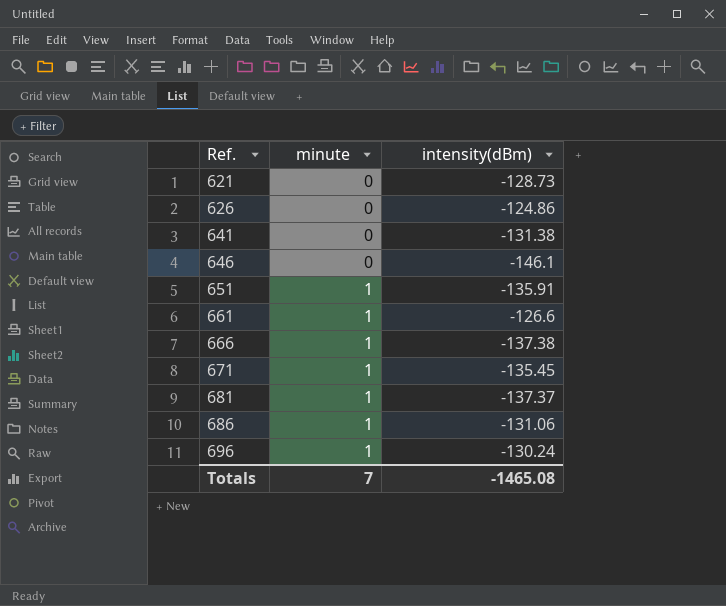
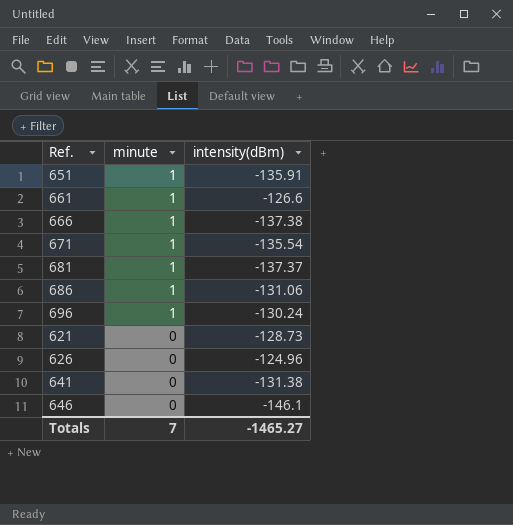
row order: Ref. ascending -> minute descending
671 | intensity(dBm): -135.45 -> -135.54
626 | intensity(dBm): -124.86 -> -124.96
Totals | intensity(dBm): -1465.08 -> -1465.27

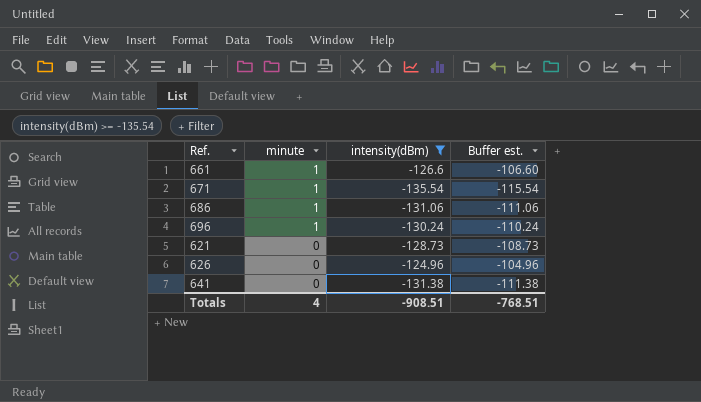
filter: none -> intensity(dBm) >= -135.54
column Buffer est. | formula: none -> [intensity(dBm)] + 20
Totals | minute: 7 -> 4
Totals | intensity(dBm): -1465.27 -> -908.51

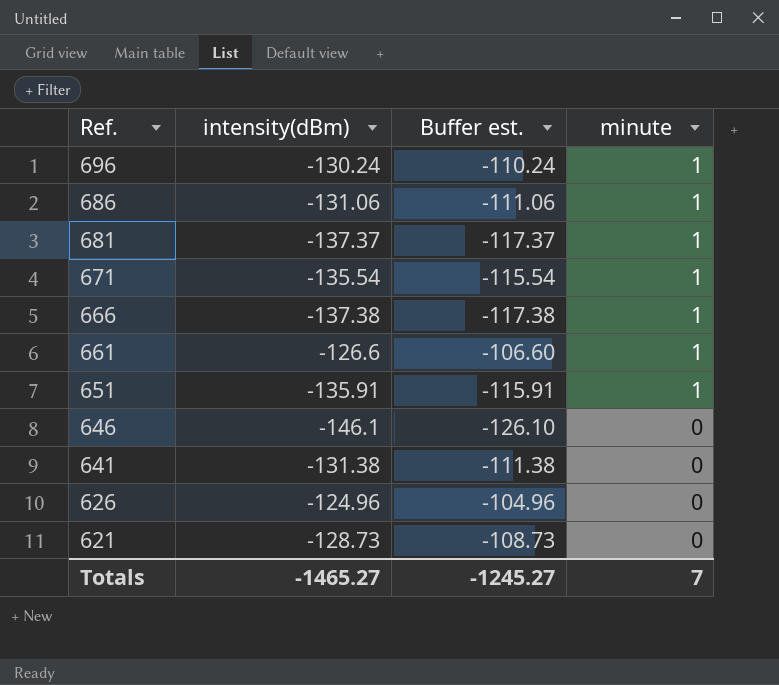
filter: intensity(dBm) >= -135.54 -> none
row order: minute descending -> Ref. descending
column minute | position: 2 -> 4
Totals | intensity(dBm): -908.51 -> -1465.27
Totals | Buffer est.: -768.51 -> -1245.27
Totals | minute: 4 -> 7

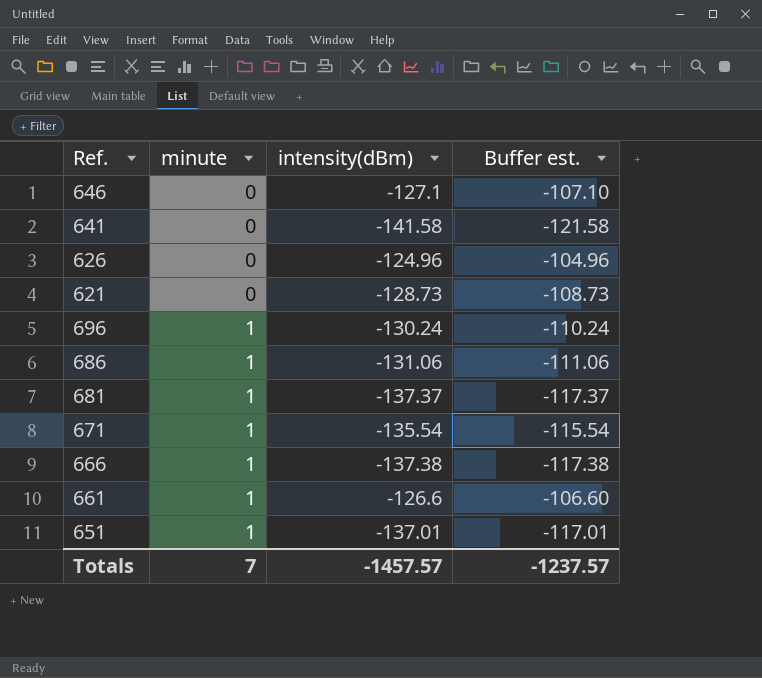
row order: Ref. descending -> minute ascending
column minute | position: 4 -> 2
646 | intensity(dBm): -146.1 -> -127.1
646 | Buffer est.: -126.10 -> -107.10
641 | intensity(dBm): -131.38 -> -141.58
641 | Buffer est.: -111.38 -> -121.58
651 | intensity(dBm): -135.91 -> -137.01
651 | Buffer est.: -115.91 -> -117.01
Totals | intensity(dBm): -1465.27 -> -1457.57
Totals | Buffer est.: -1245.27 -> -1237.57

